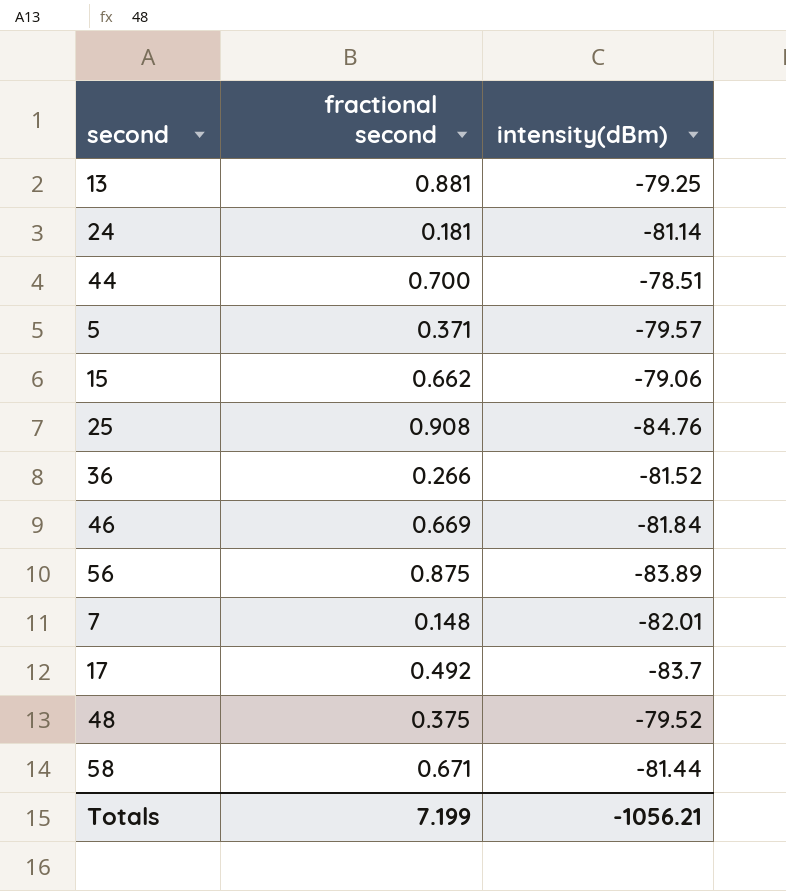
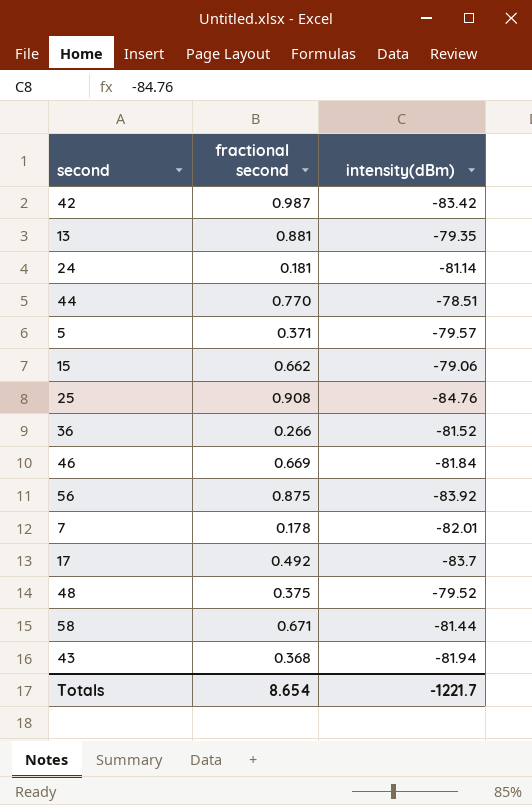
row 42: none -> 0.987 | -83.42
13 | intensity(dBm): -79.25 -> -79.35
44 | fractional second: 0.700 -> 0.770
56 | intensity(dBm): -83.89 -> -83.92
7 | fractional second: 0.148 -> 0.178
row 43: none -> 0.368 | -81.94
Totals | fractional second: 7.199 -> 8.654
Totals | intensity(dBm): -1056.21 -> -1221.7

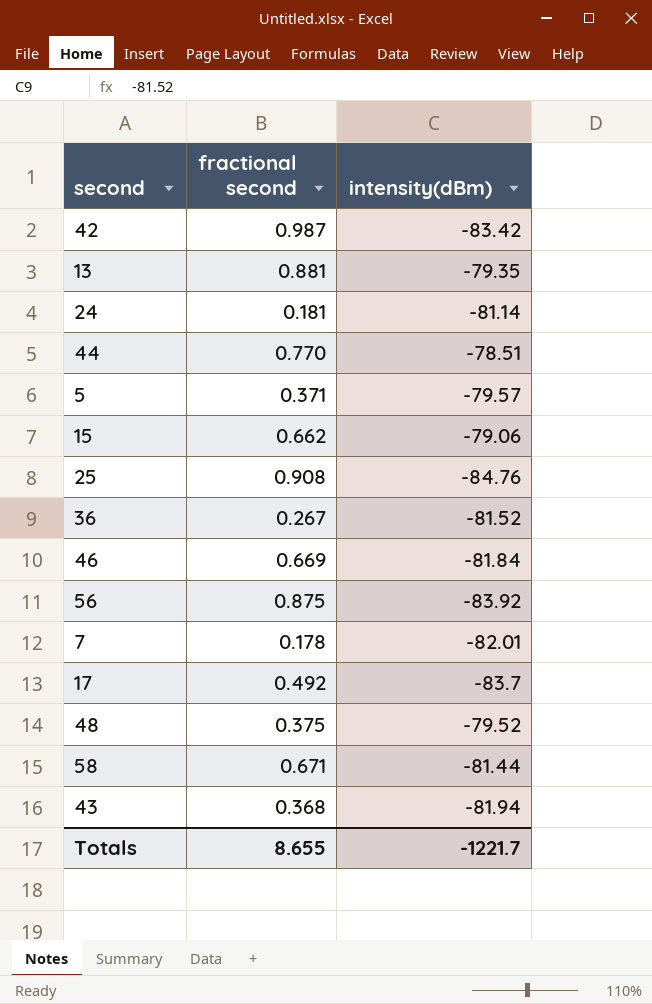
36 | fractional second: 0.266 -> 0.267
Totals | fractional second: 8.654 -> 8.655

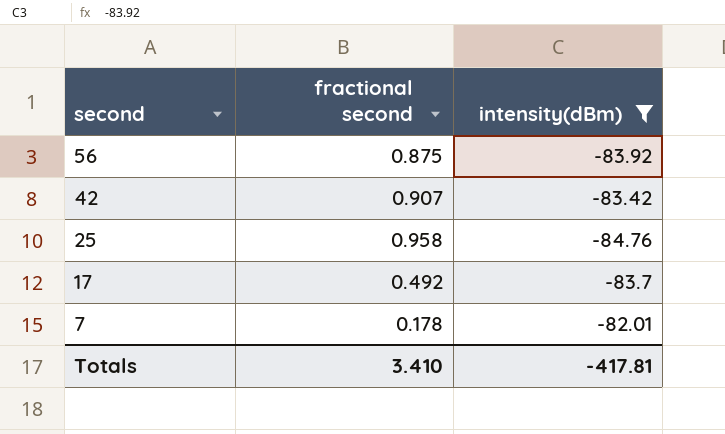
filter: none -> intensity(dBm) <= -82.01
row order: none -> second descending
42 | fractional second: 0.987 -> 0.907
25 | fractional second: 0.908 -> 0.958
Totals | fractional second: 8.655 -> 3.410
Totals | intensity(dBm): -1221.7 -> -417.81

